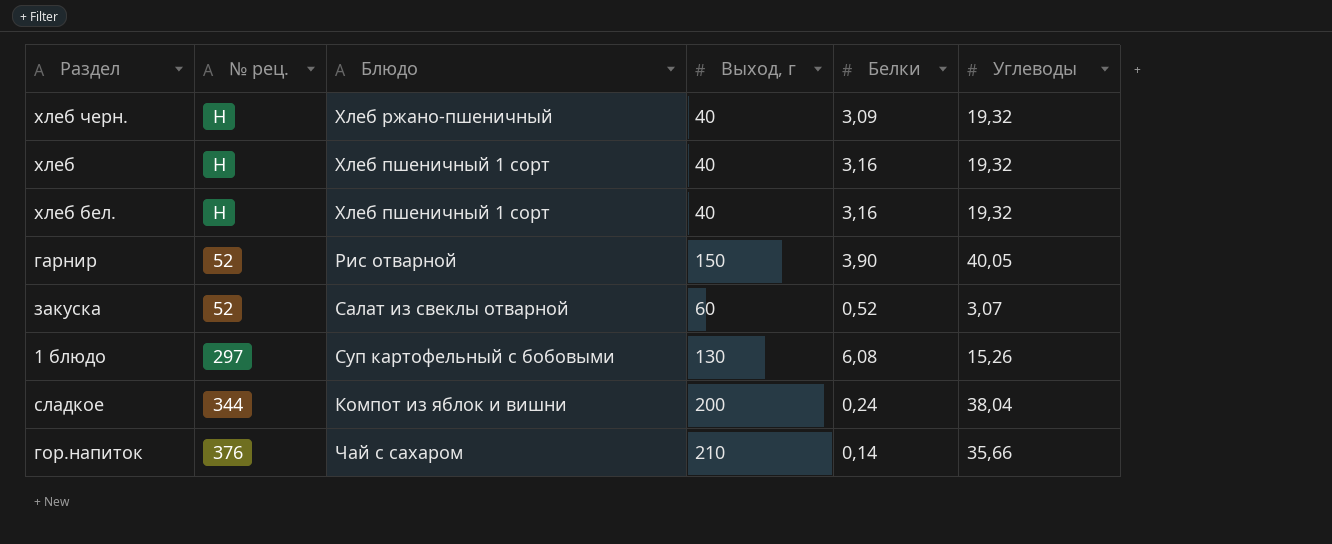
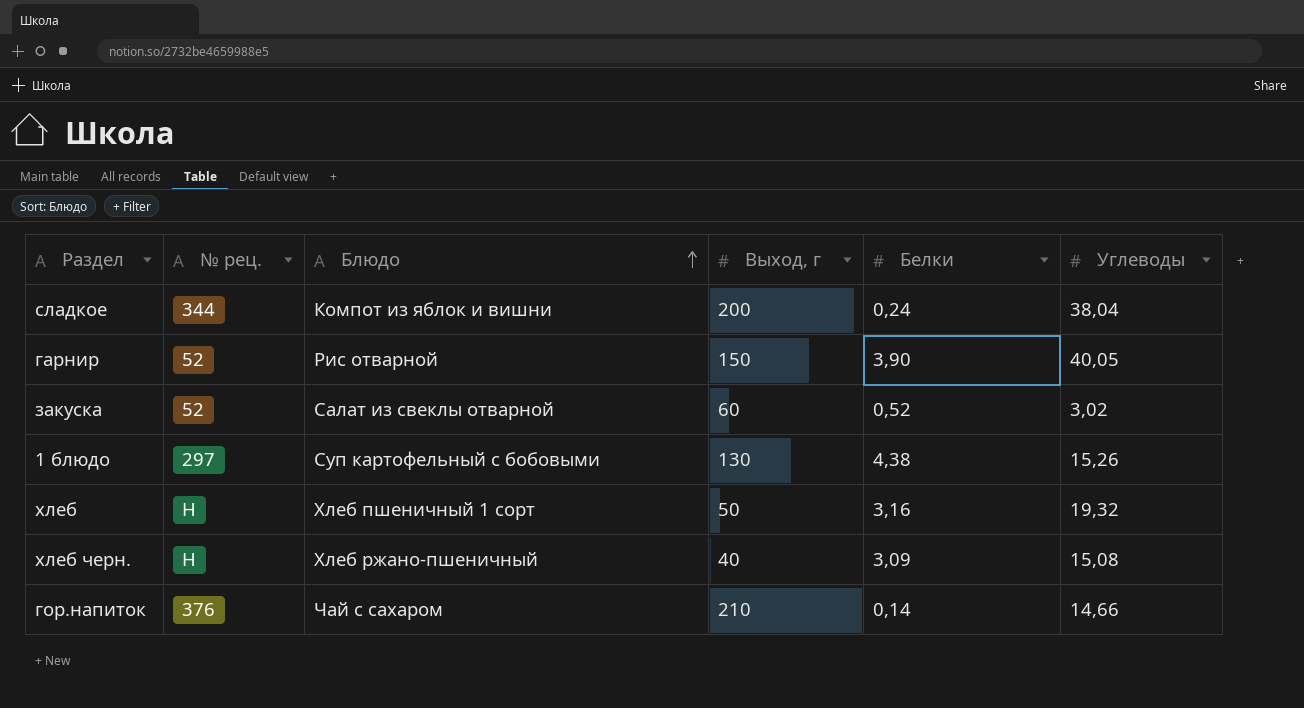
row order: none -> Блюдо ascending
row хлеб бел.: Н | Хлеб пшеничный 1 сорт | 40 | 3,16 | 19,32 -> none
закуска | Углеводы: 3,07 -> 3,02
1 блюдо | Белки: 6,08 -> 4,38
хлеб | Выход, г: 40 -> 50
хлеб черн. | Углеводы: 19,32 -> 15,08
гор.напиток | Углеводы: 35,66 -> 14,66

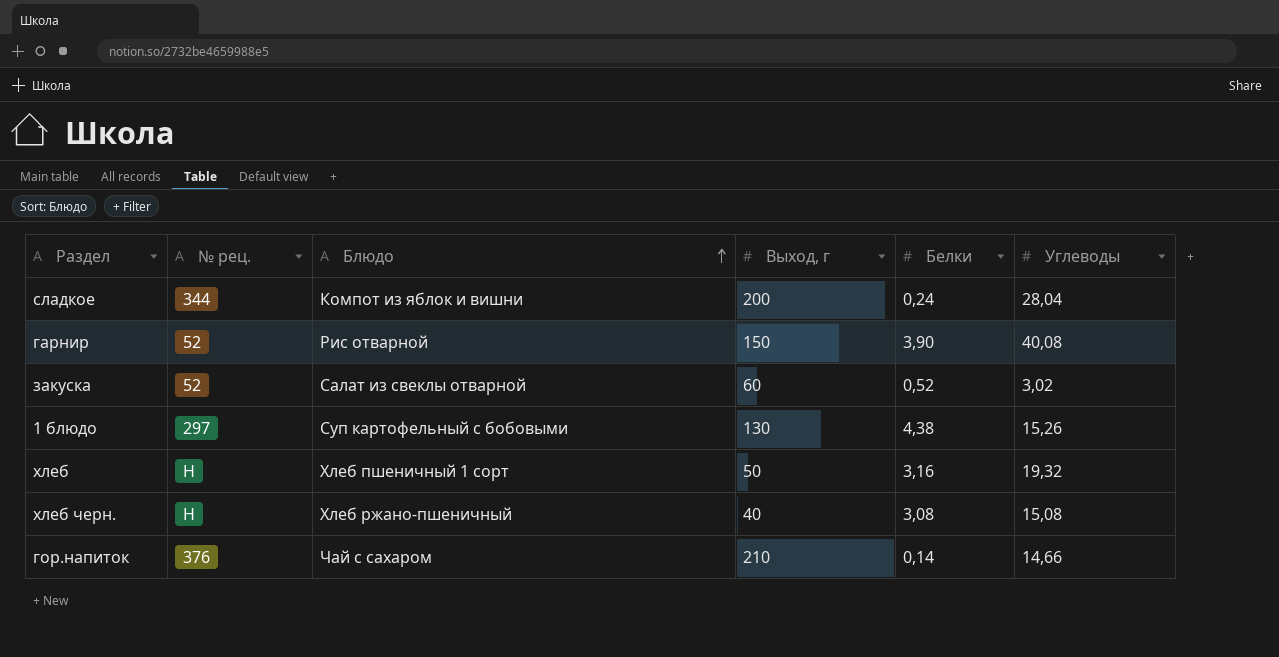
сладкое | Углеводы: 38,04 -> 28,04
гарнир | Углеводы: 40,05 -> 40,08
хлеб черн. | Белки: 3,09 -> 3,08

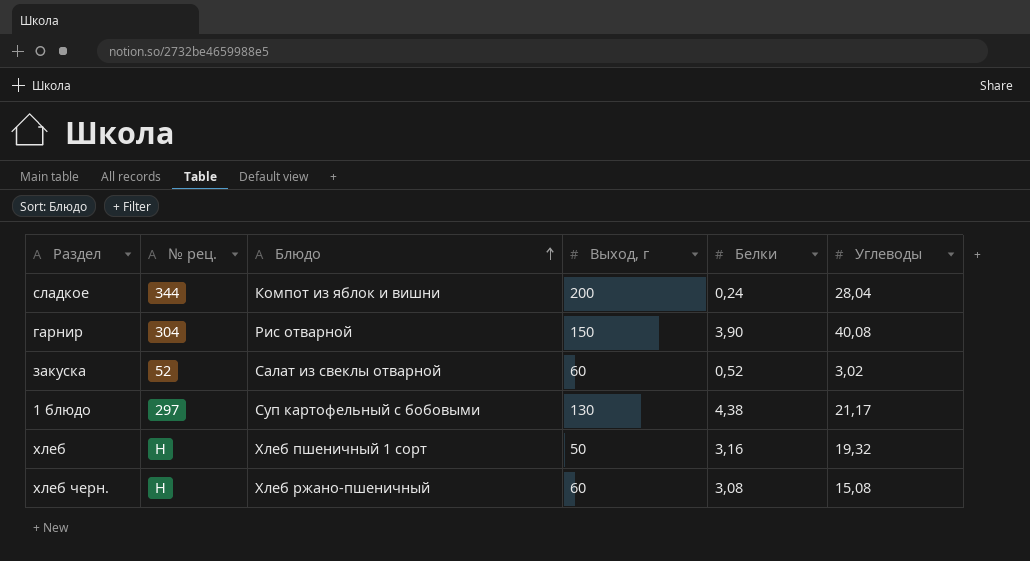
row гор.напиток: 376 | Чай с сахаром | 210 | 0,14 | 14,66 -> none
гарнир | № рец.: 52 -> 304
1 блюдо | Углеводы: 15,26 -> 21,17
хлеб черн. | Выход, г: 40 -> 60

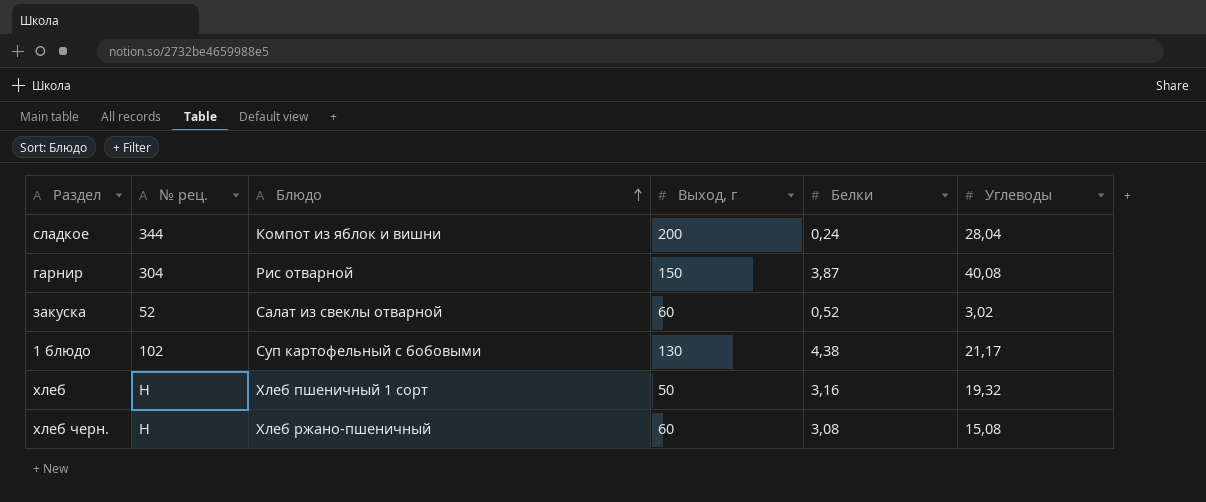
гарнир | Белки: 3,90 -> 3,87
1 блюдо | № рец.: 297 -> 102

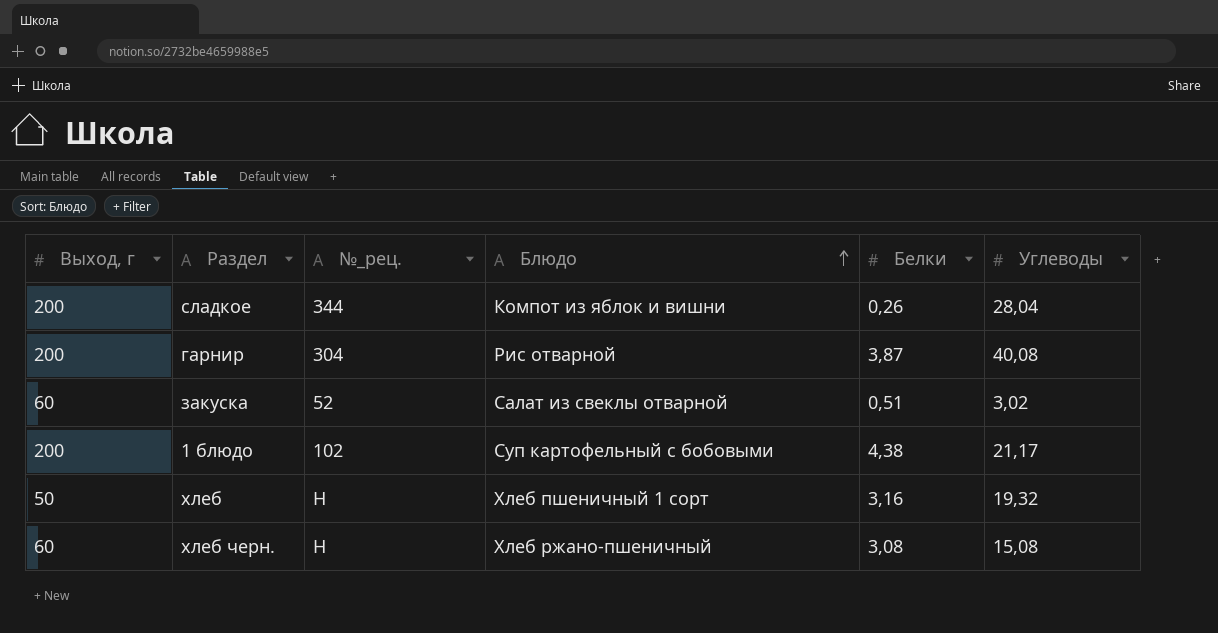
column Выход, г | position: 4 -> 1
column name: № рец. -> №_рец.
сладкое | Белки: 0,24 -> 0,26
гарнир | Выход, г: 150 -> 200
закуска | Белки: 0,52 -> 0,51
1 блюдо | Выход, г: 130 -> 200

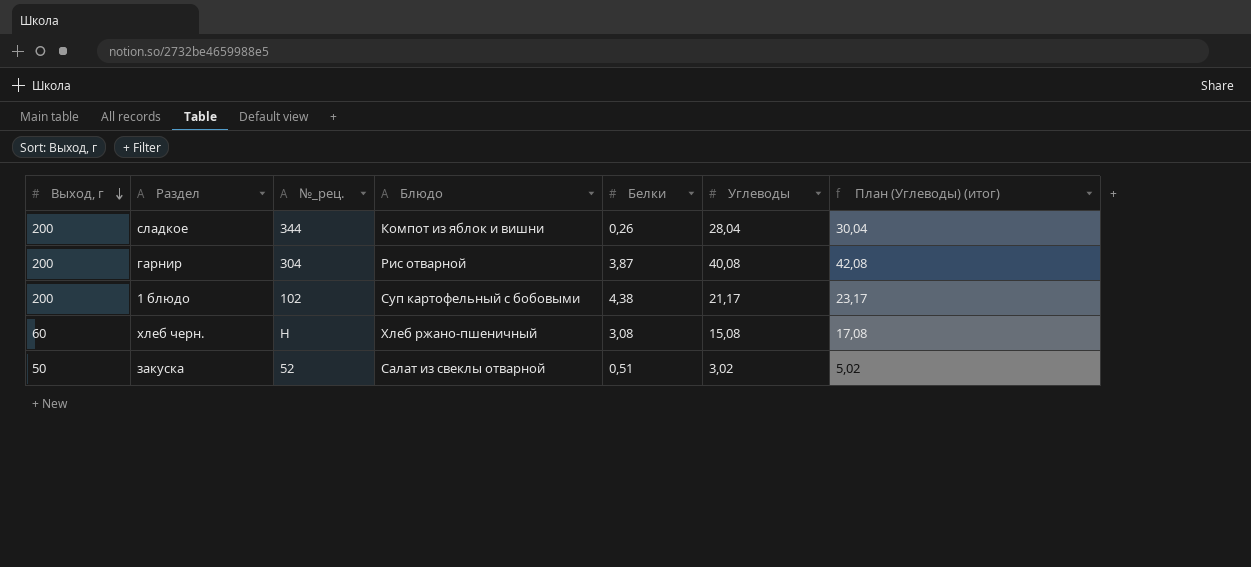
row order: Блюдо ascending -> Выход, г descending
column План (Углеводы) (итог) | formula: none -> [Углеводы] + 2
row хлеб: 50 | Н | Хлеб пшеничный 1 сорт | 3,16 | 19,32 -> none
закуска | Выход, г: 60 -> 50

